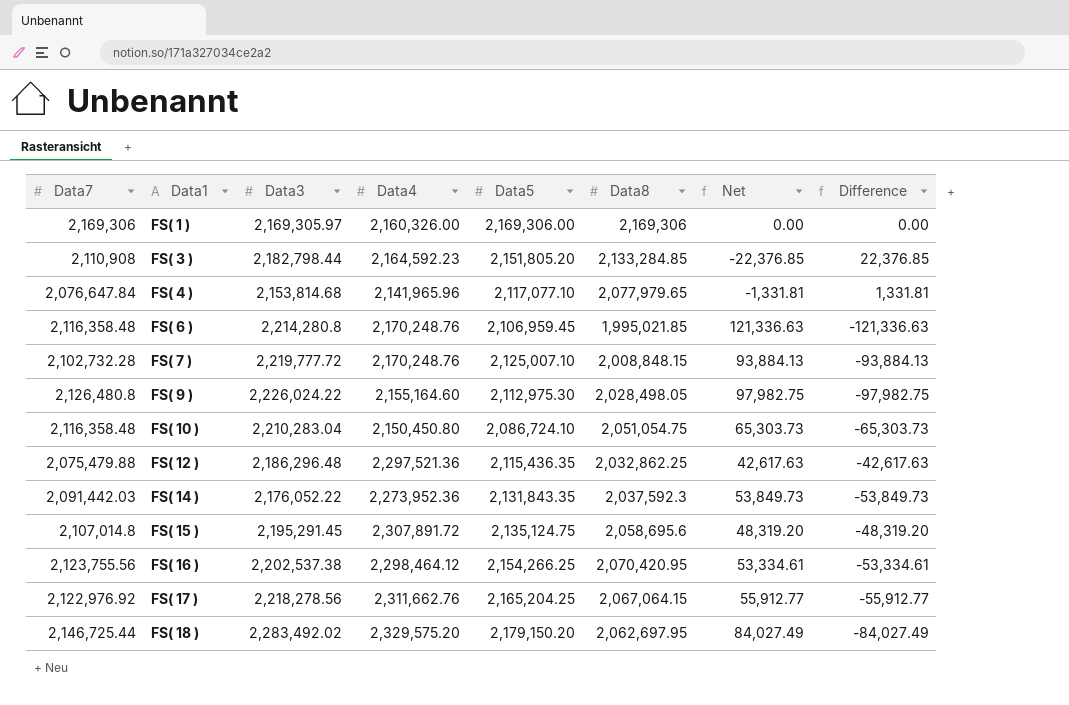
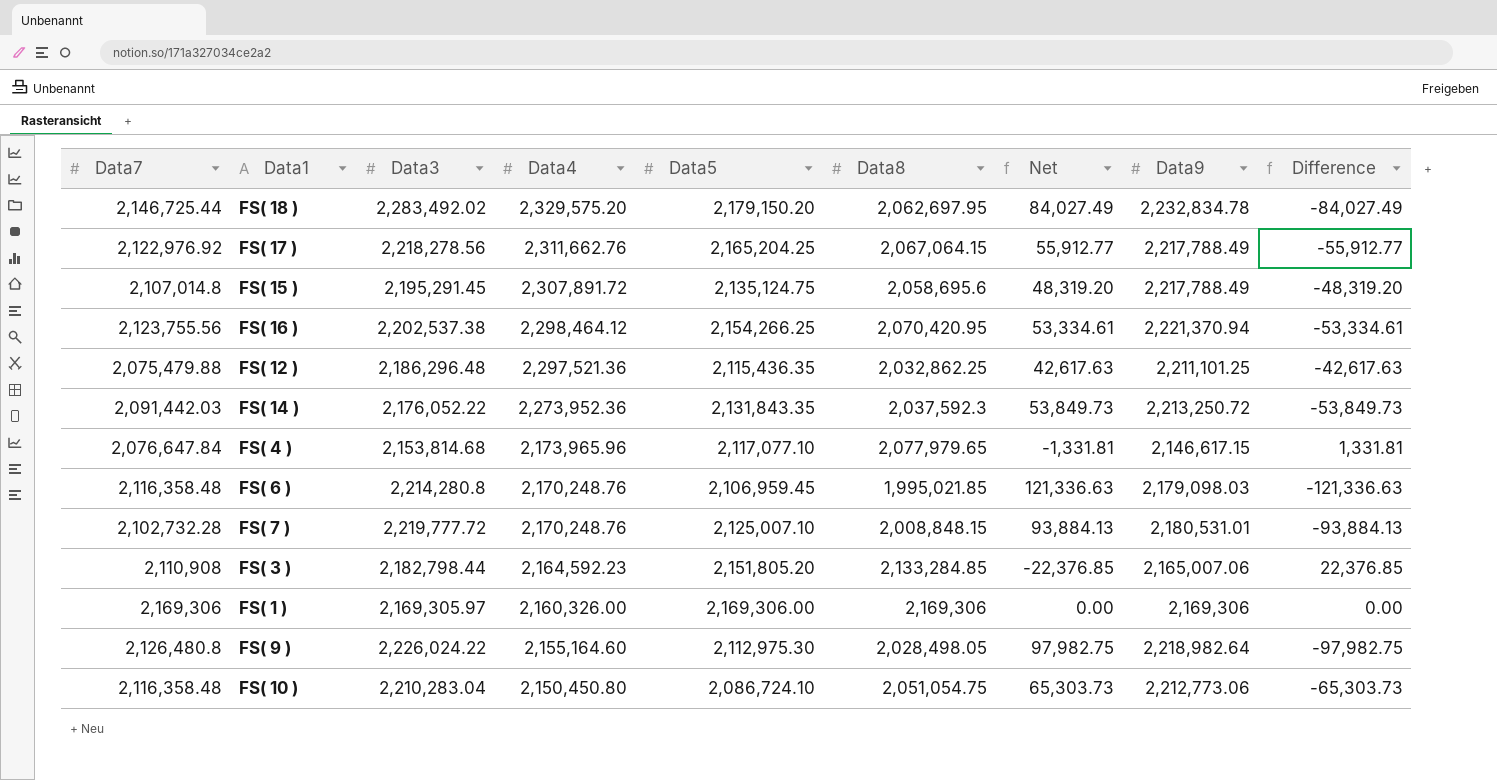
row order: Data1 ascending -> Data4 descending
column Data9 | position: none -> 8
FS( 4 ) | Data4: 2,141,965.96 -> 2,173,965.96

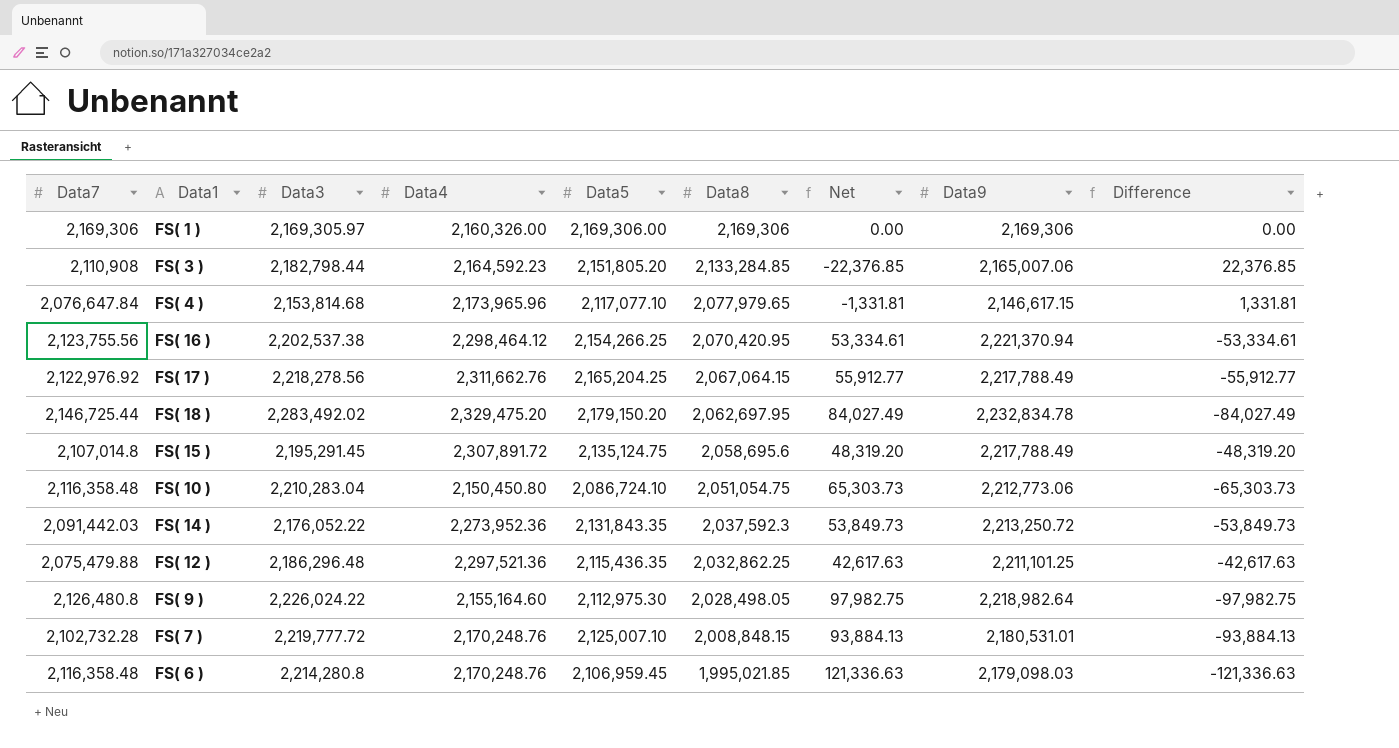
row order: Data4 descending -> Data8 descending
FS( 18 ) | Data4: 2,329,575.20 -> 2,329,475.20

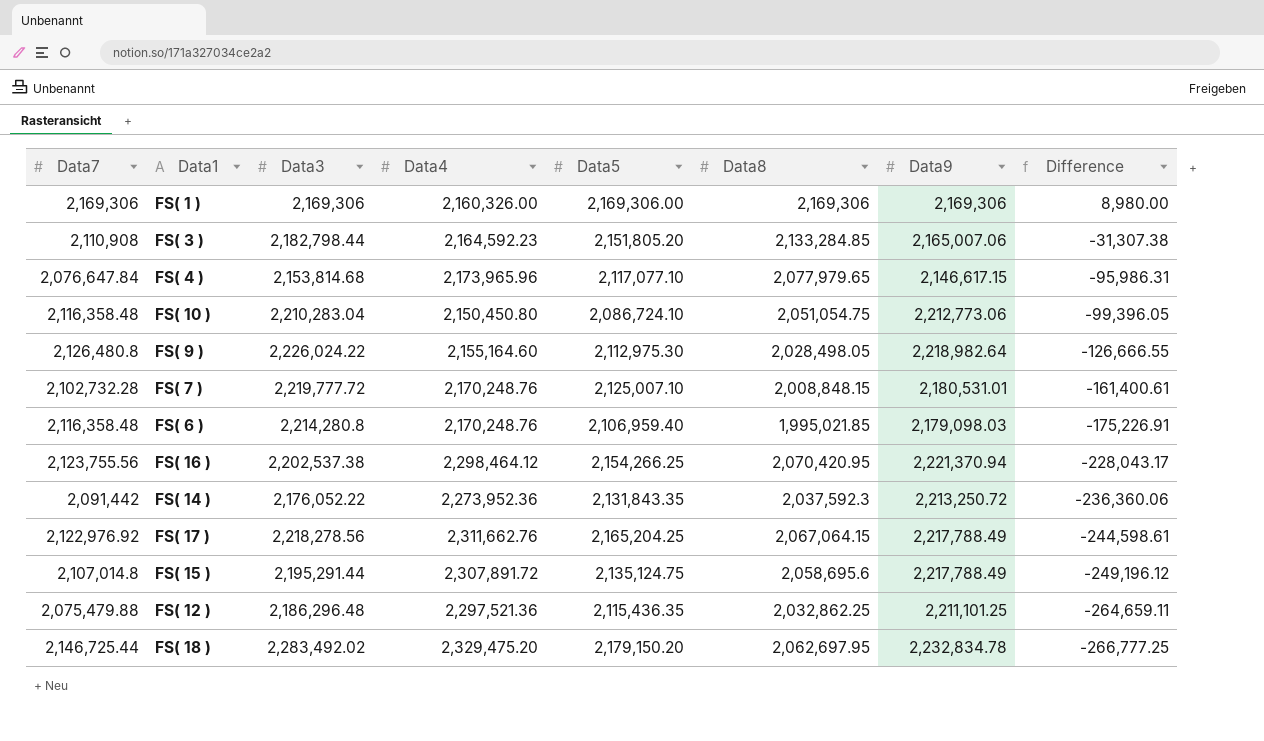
row order: Data8 descending -> Difference descending
column Net | formula: [Data7] - [Data8] -> none
column Difference | formula: [Data8] - [Data7] -> [Data8] - [Data4]
FS( 1 ) | Data3: 2,169,305.97 -> 2,169,306
FS( 6 ) | Data5: 2,106,959.45 -> 2,106,959.40
FS( 14 ) | Data7: 2,091,442.03 -> 2,091,442
FS( 15 ) | Data3: 2,195,291.45 -> 2,195,291.44

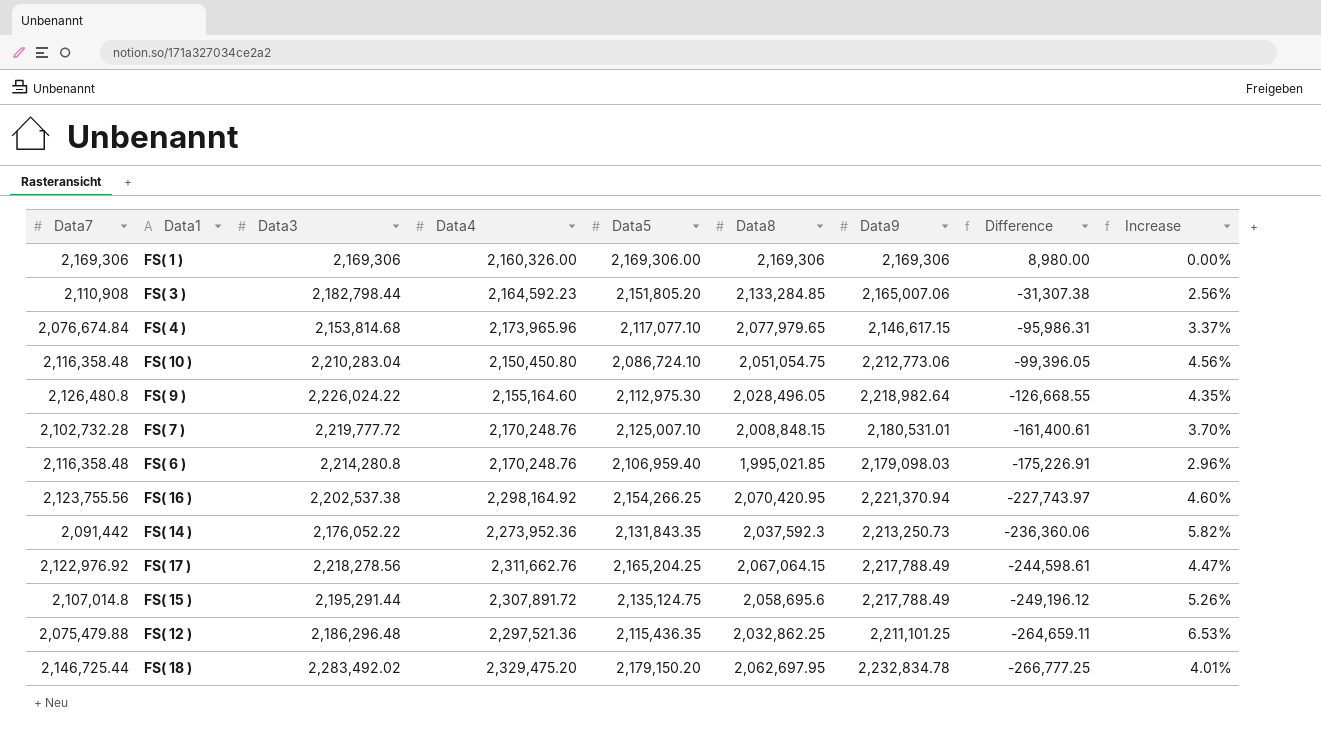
column Increase | formula: none -> ([Data9] - [Data7]) / [Data7]
FS( 4 ) | Data7: 2,076,647.84 -> 2,076,674.84
FS( 9 ) | Data8: 2,028,498.05 -> 2,028,496.05
FS( 9 ) | Difference: -126,666.55 -> -126,668.55
FS( 16 ) | Data4: 2,298,464.12 -> 2,298,164.92
FS( 16 ) | Difference: -228,043.17 -> -227,743.97
FS( 14 ) | Data9: 2,213,250.72 -> 2,213,250.73

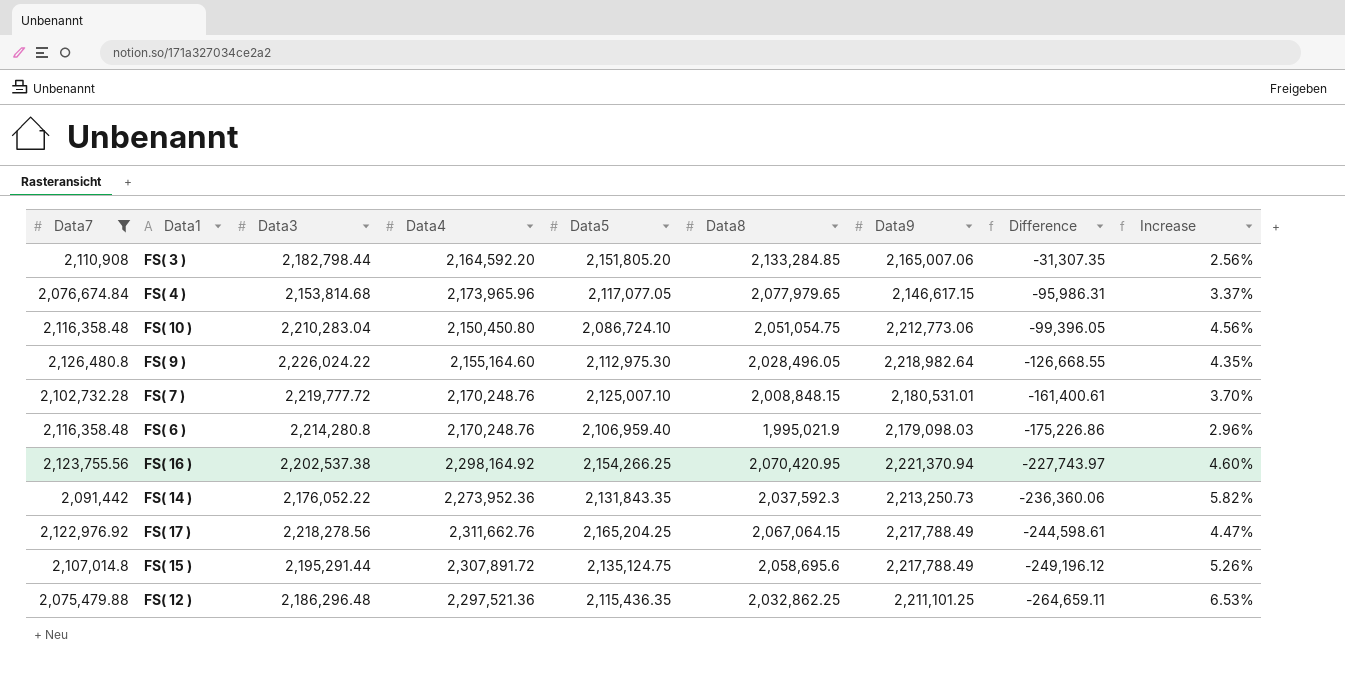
filter: none -> Data7 <= 2,126,480.8
FS( 3 ) | Data4: 2,164,592.23 -> 2,164,592.20
FS( 3 ) | Difference: -31,307.38 -> -31,307.35
FS( 4 ) | Data5: 2,117,077.10 -> 2,117,077.05
FS( 6 ) | Data8: 1,995,021.85 -> 1,995,021.9
FS( 6 ) | Difference: -175,226.91 -> -175,226.86

